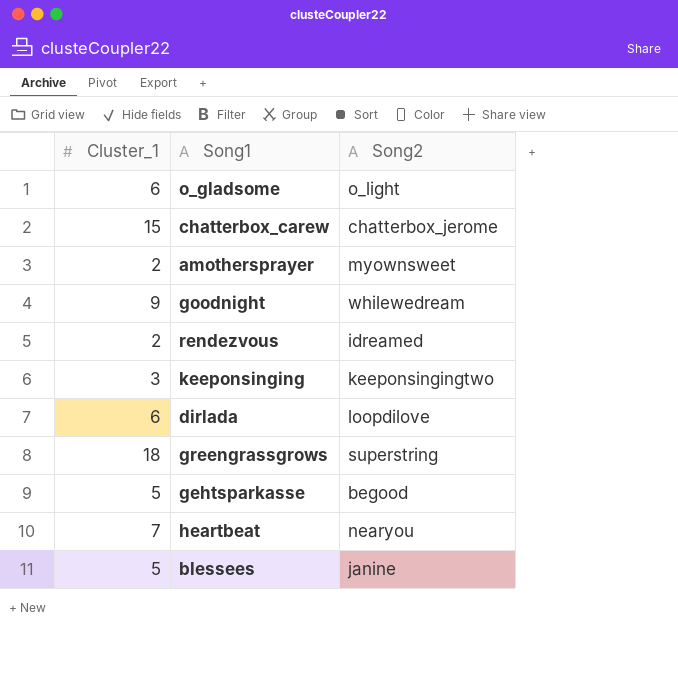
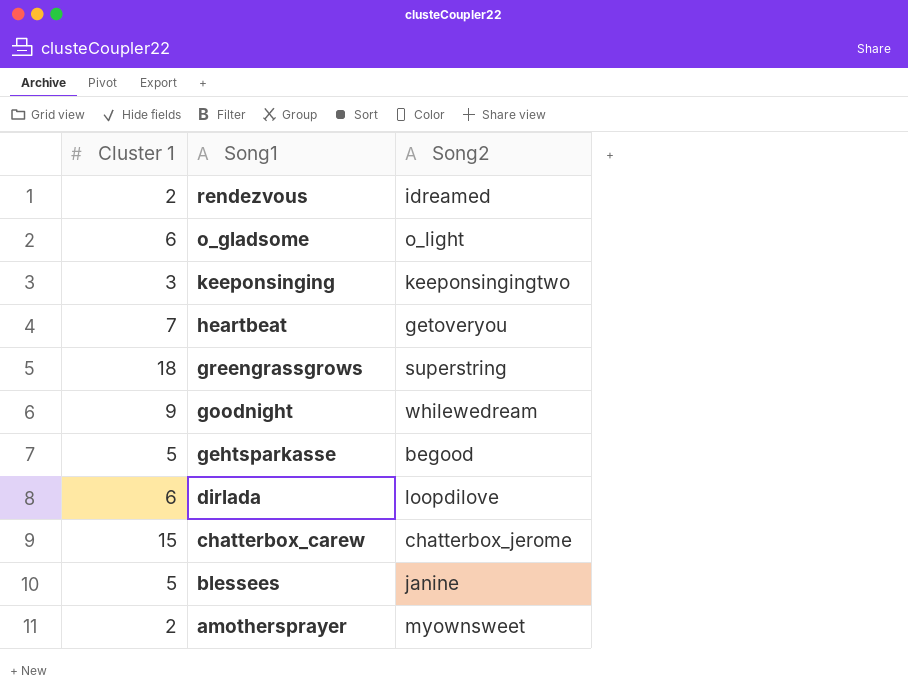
row order: none -> Song1 descending
column name: Cluster_1 -> Cluster 1
heartbeat | Song2: nearyou -> getoveryou

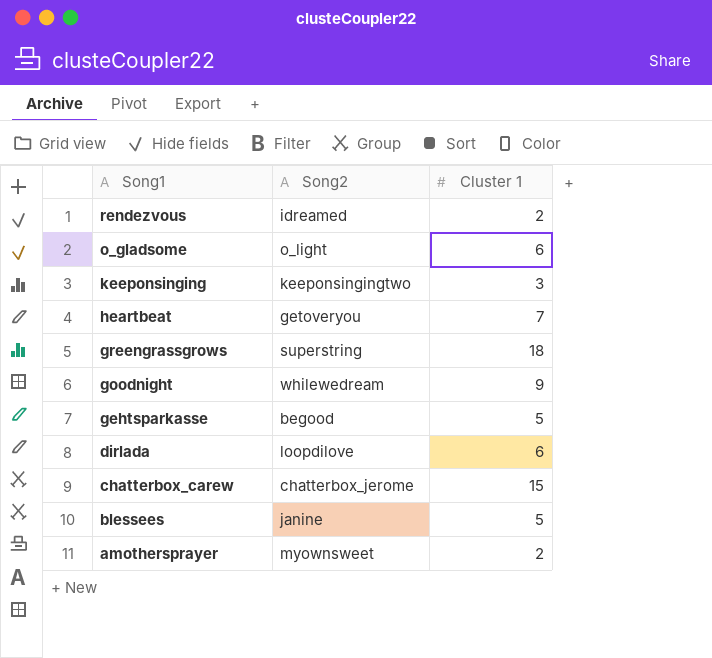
column Cluster 1 | position: 1 -> 3

